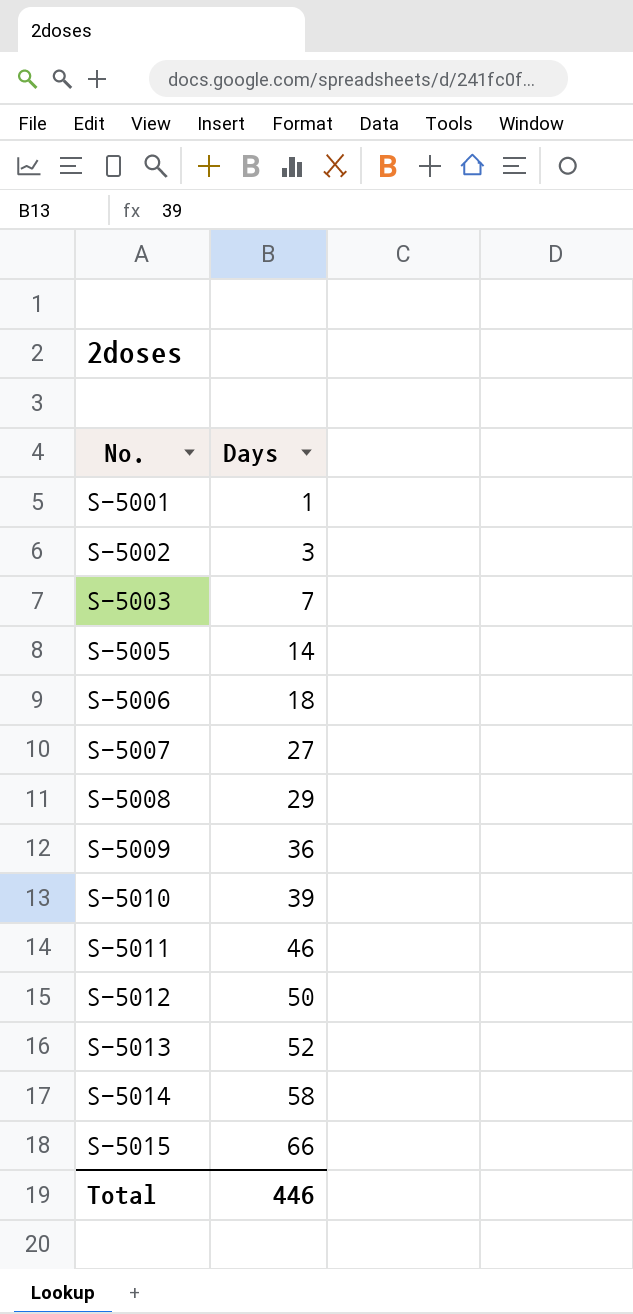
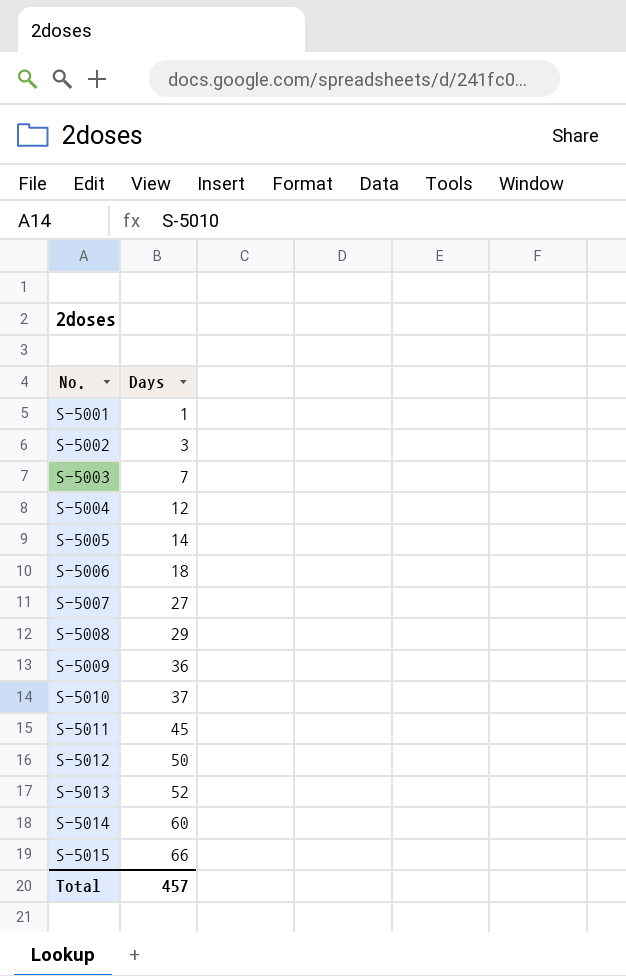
row S-5004: none -> 12
S-5010 | Days: 39 -> 37
S-5011 | Days: 46 -> 45
S-5014 | Days: 58 -> 60
Total | Days: 446 -> 457

